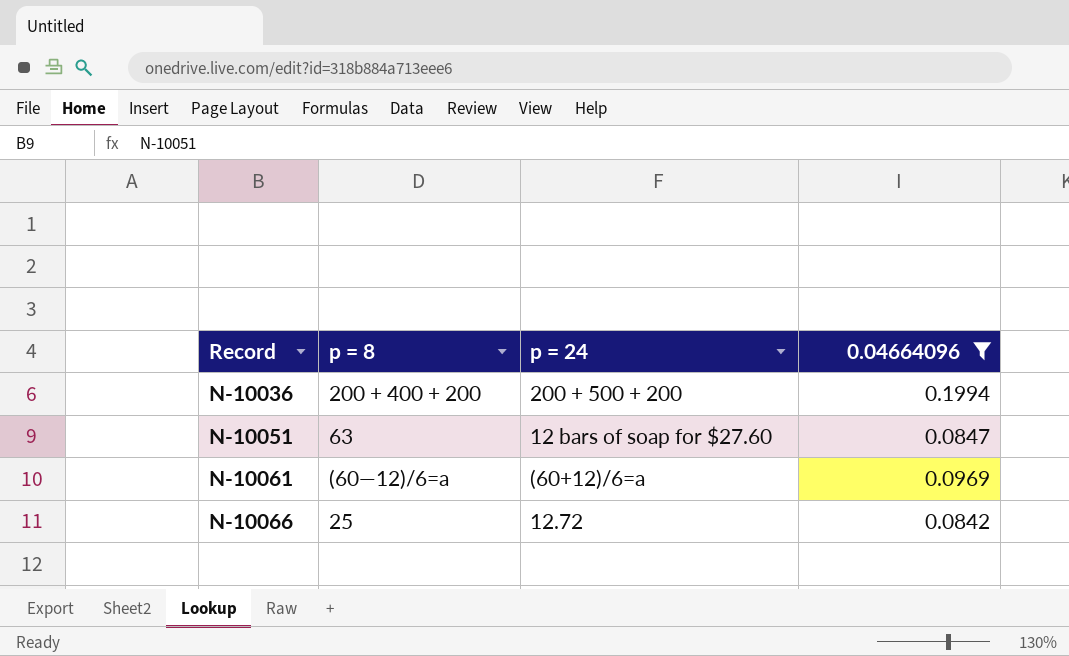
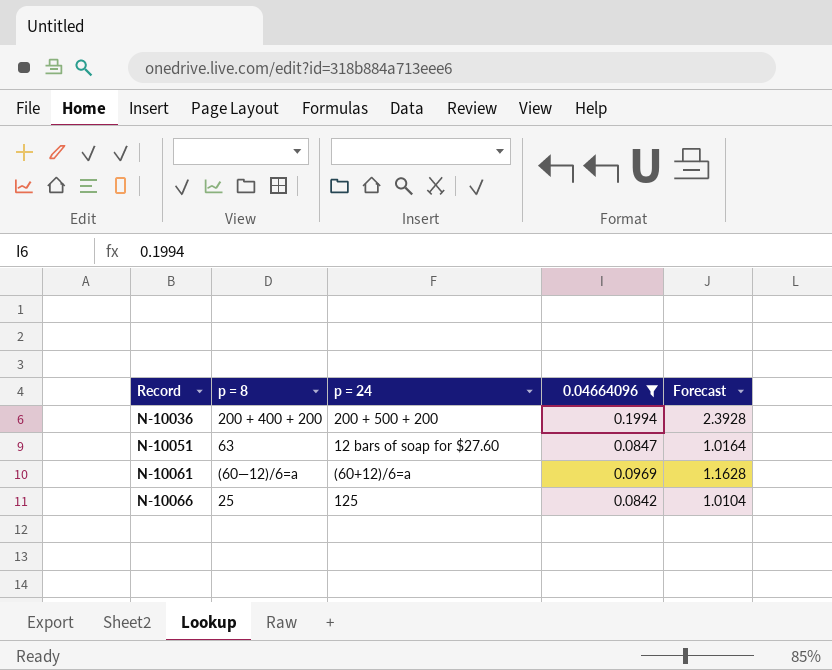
column Forecast | formula: none -> [0.04664096] * 12
N-10066 | p = 24: 12.72 -> 125

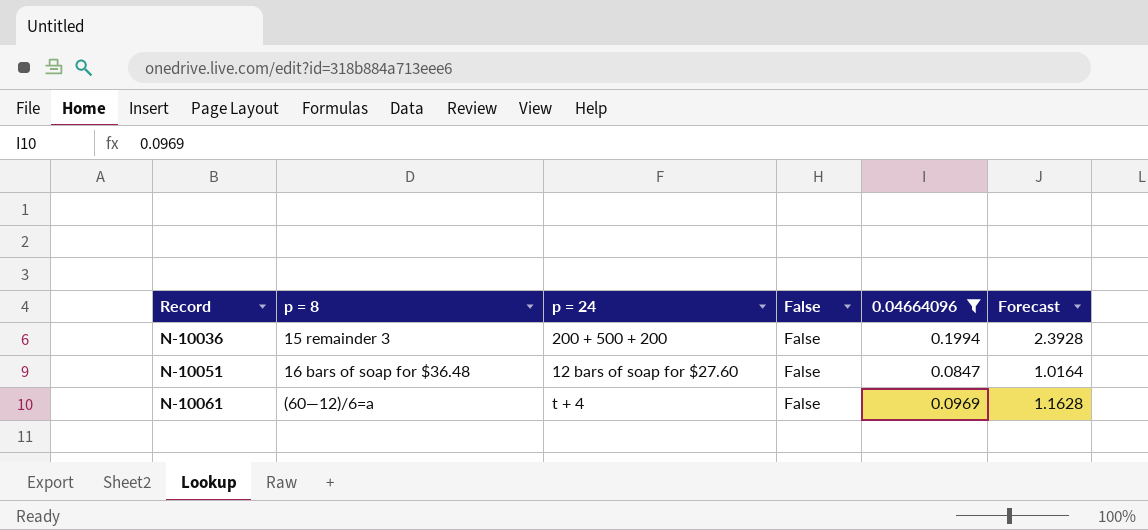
column False | position: none -> 4
row N-10066: 25 | 125 | 0.0842 | 1.0104 -> none
N-10036 | p = 8: 200 + 400 + 200 -> 15 remainder 3
N-10051 | p = 8: 63 -> 16 bars of soap for $36.48
N-10061 | p = 24: (60+12)/6=a -> t + 4

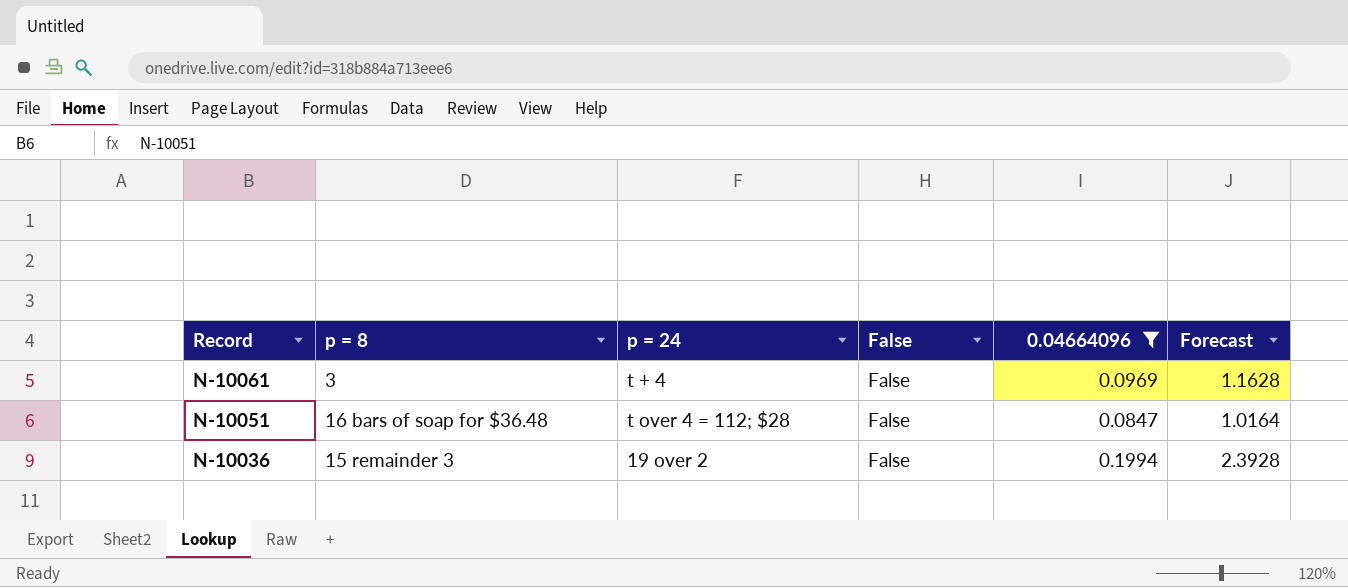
row order: Record ascending -> Record descending
N-10061 | p = 8: (60—12)/6=a -> 3
N-10051 | p = 24: 12 bars of soap for $27.60 -> t over 4 = 112; $28
N-10036 | p = 24: 200 + 500 + 200 -> 19 over 2

